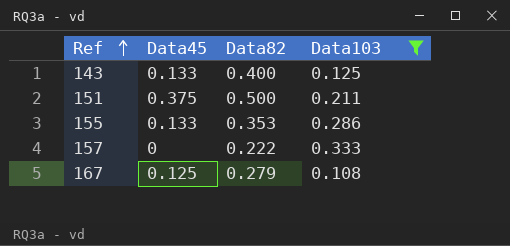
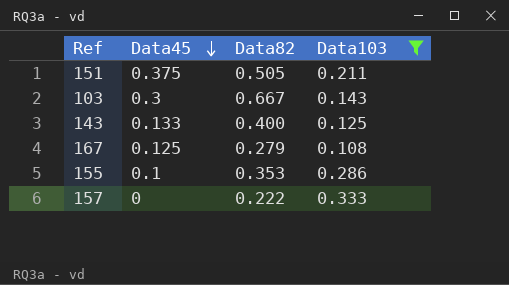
row order: Ref ascending -> Data45 descending
151 | Data82: 0.500 -> 0.505
row 103: none -> 0.3 | 0.667 | 0.143
155 | Data45: 0.133 -> 0.1

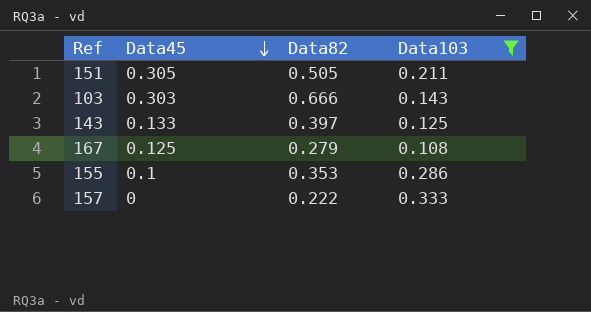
151 | Data45: 0.375 -> 0.305
103 | Data45: 0.3 -> 0.303
103 | Data82: 0.667 -> 0.666
143 | Data82: 0.400 -> 0.397

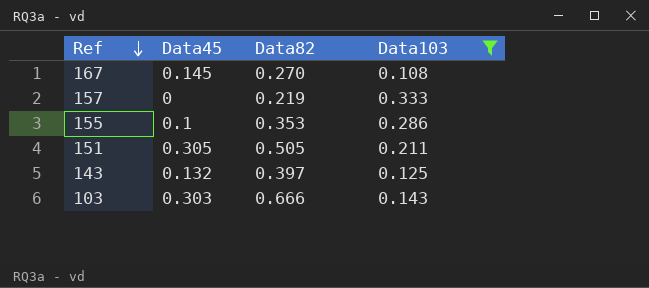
row order: Data45 descending -> Ref descending
167 | Data45: 0.125 -> 0.145
167 | Data82: 0.279 -> 0.270
157 | Data82: 0.222 -> 0.219
143 | Data45: 0.133 -> 0.132

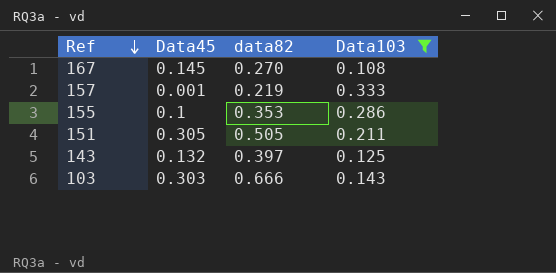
column name: Data82 -> data82
157 | Data45: 0 -> 0.001

